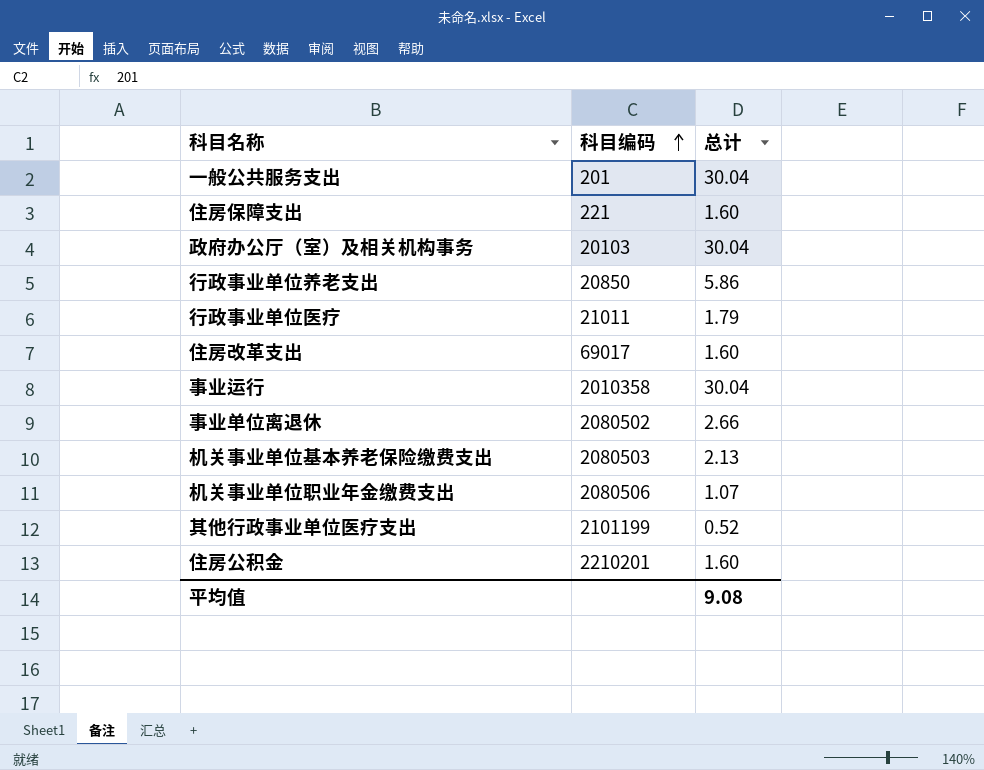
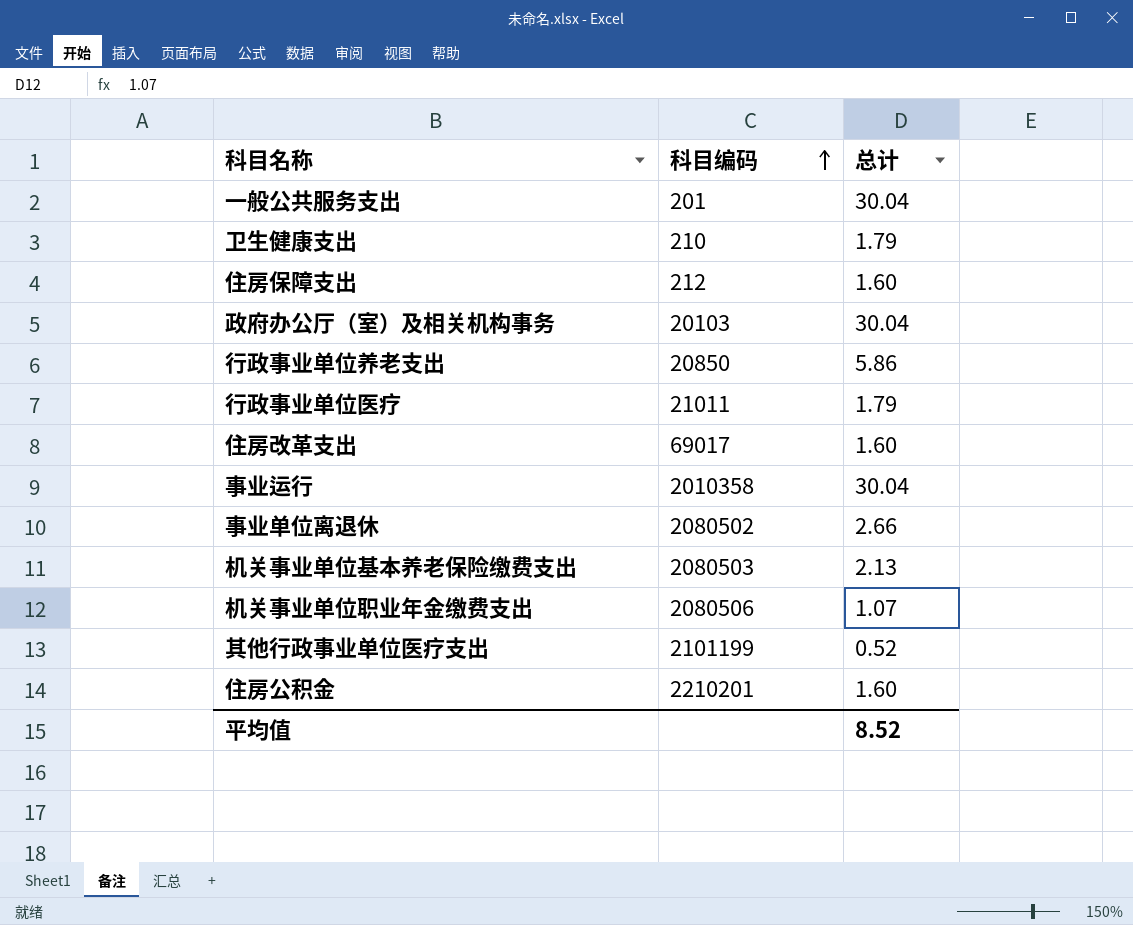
row 卫生健康支出: none -> 210 | 1.79
住房保障支出 | 科目编码: 221 -> 212
平均值 | 总计: 9.08 -> 8.52

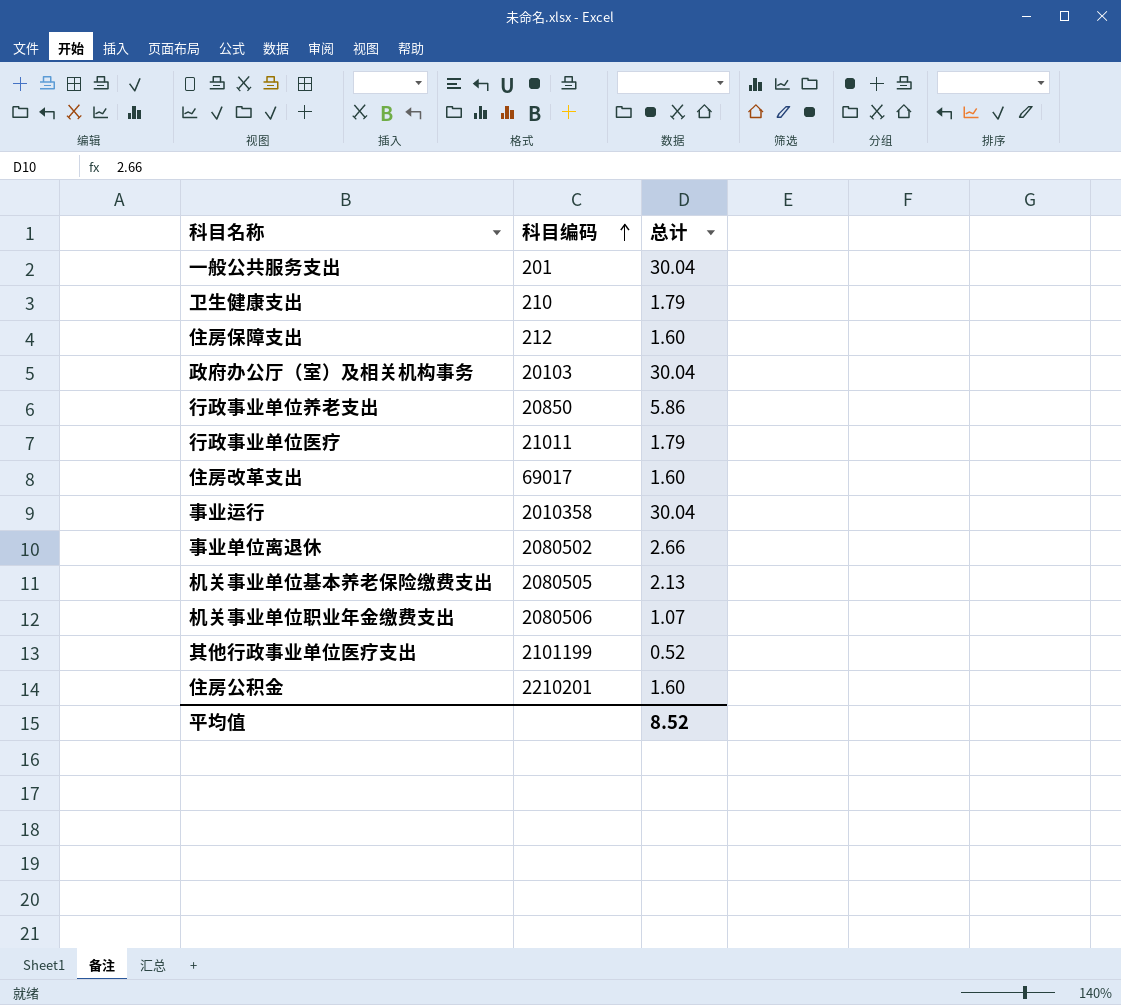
机关事业单位基本养老保险缴费支出 | 科目编码: 2080503 -> 2080505

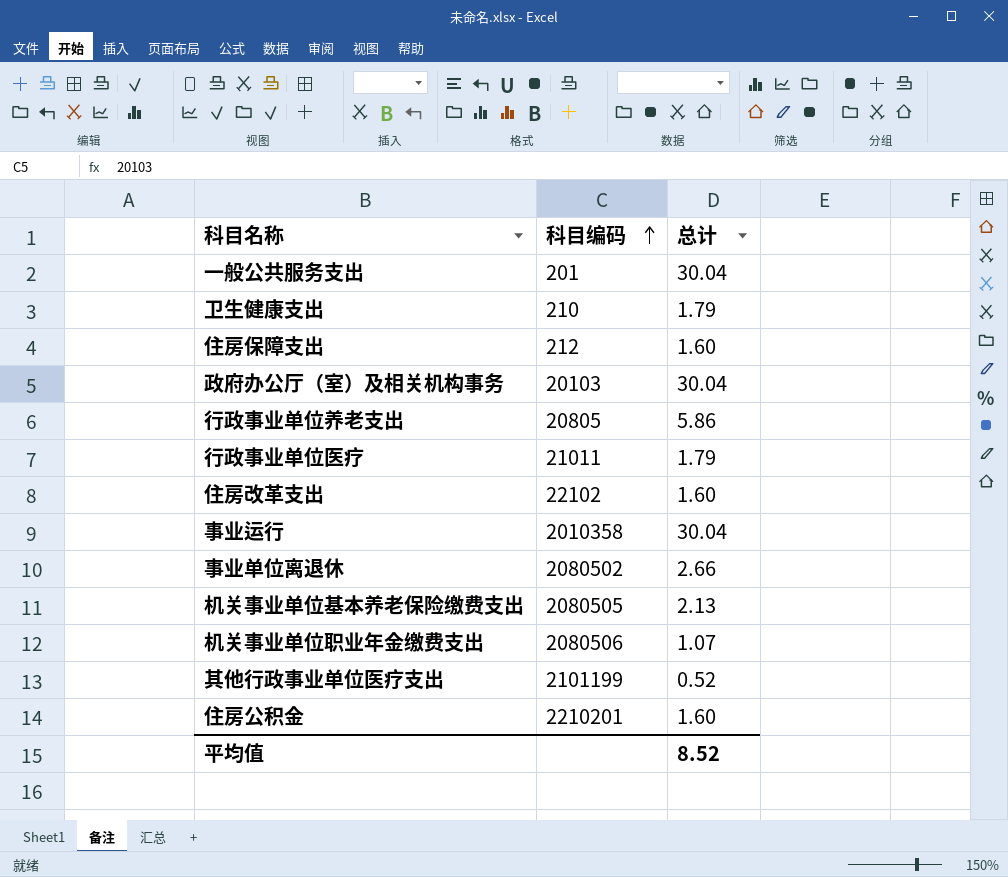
行政事业单位养老支出 | 科目编码: 20850 -> 20805
住房改革支出 | 科目编码: 69017 -> 22102

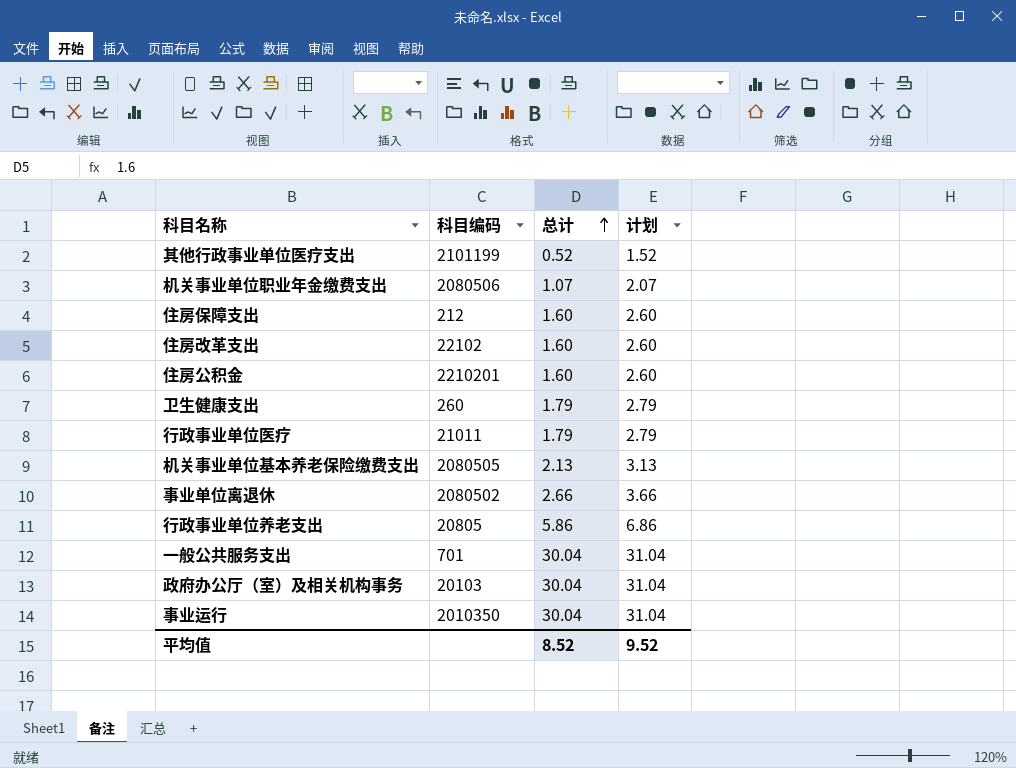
row order: 科目编码 ascending -> 总计 ascending
column 计划 | formula: none -> [总计] + 1
卫生健康支出 | 科目编码: 210 -> 260
一般公共服务支出 | 科目编码: 201 -> 701
事业运行 | 科目编码: 2010358 -> 2010350

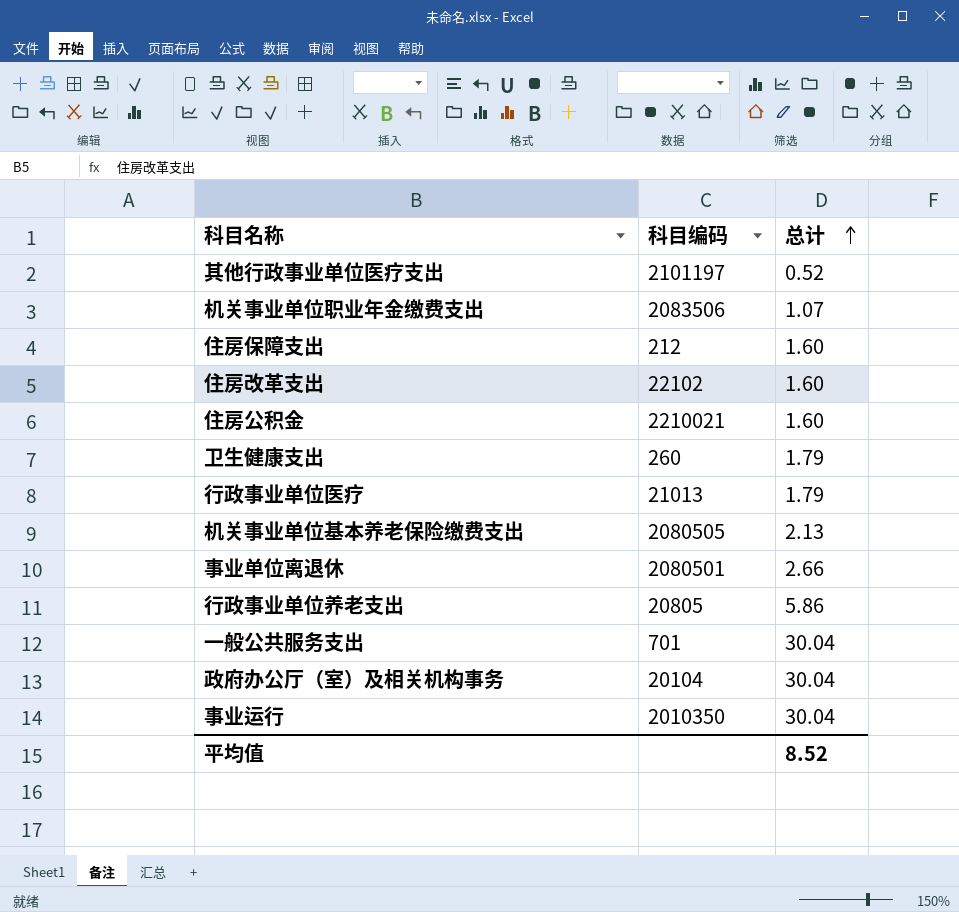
column 计划 | formula: [总计] + 1 -> none
其他行政事业单位医疗支出 | 科目编码: 2101199 -> 2101197
机关事业单位职业年金缴费支出 | 科目编码: 2080506 -> 2083506
住房公积金 | 科目编码: 2210201 -> 2210021
行政事业单位医疗 | 科目编码: 21011 -> 21013
事业单位离退休 | 科目编码: 2080502 -> 2080501
政府办公厅（室）及相关机构事务 | 科目编码: 20103 -> 20104

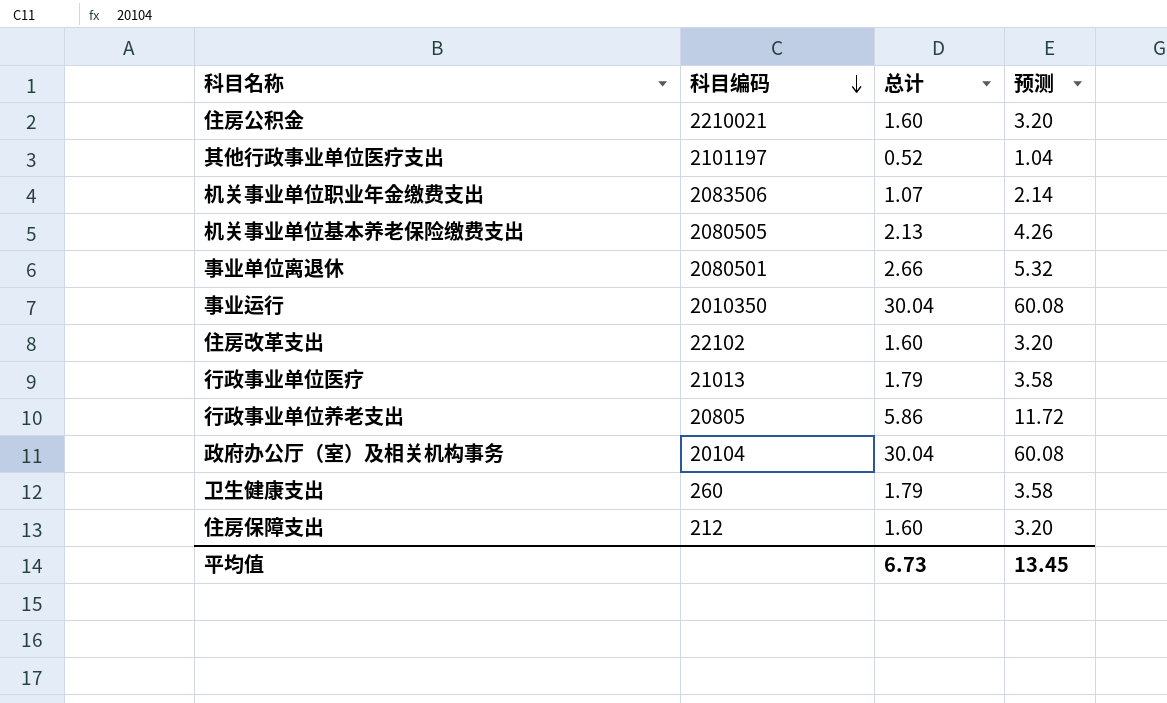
row order: 总计 ascending -> 科目编码 descending
column 预测 | formula: none -> [总计] * 2
row 一般公共服务支出: 701 | 30.04 -> none
平均值 | 总计: 8.52 -> 6.73

